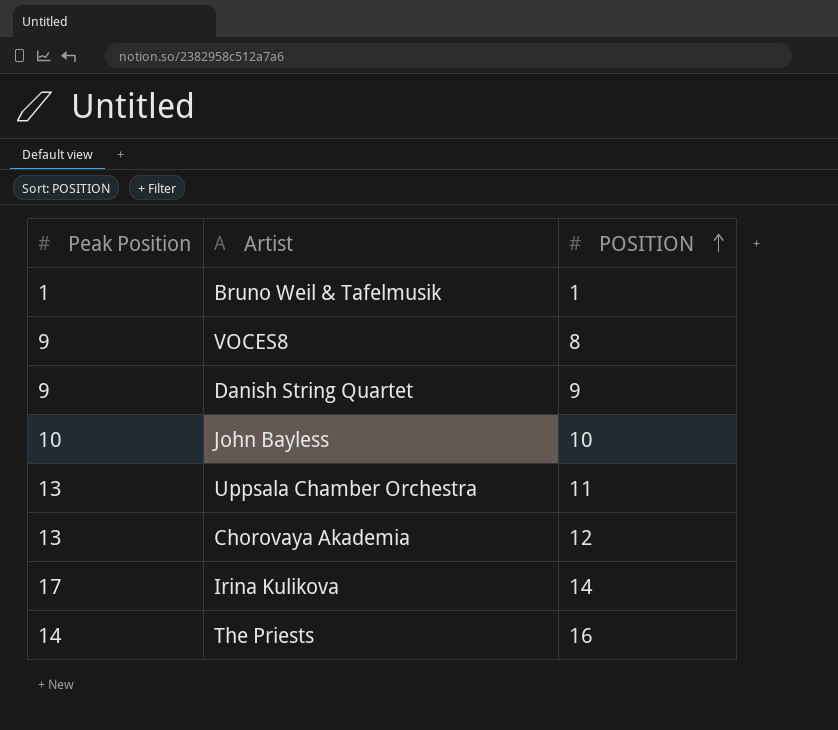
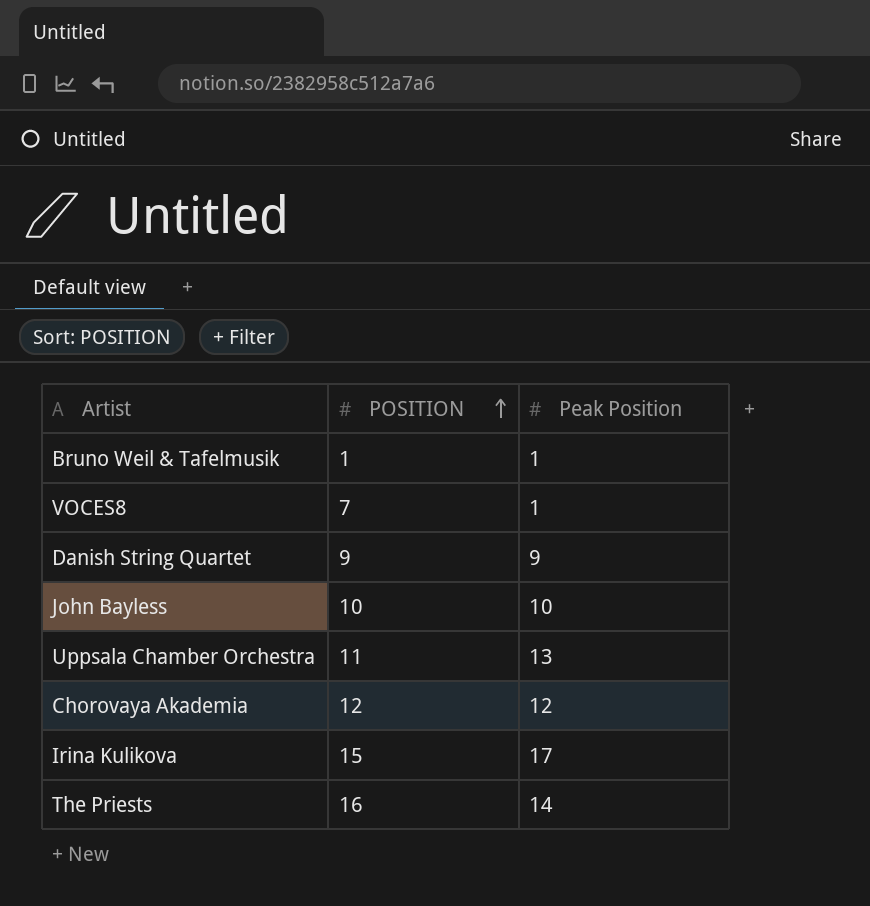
column Peak Position | position: 1 -> 3
VOCES8 | POSITION: 8 -> 7
VOCES8 | Peak Position: 9 -> 1
Chorovaya Akademia | Peak Position: 13 -> 12
Irina Kulikova | POSITION: 14 -> 15

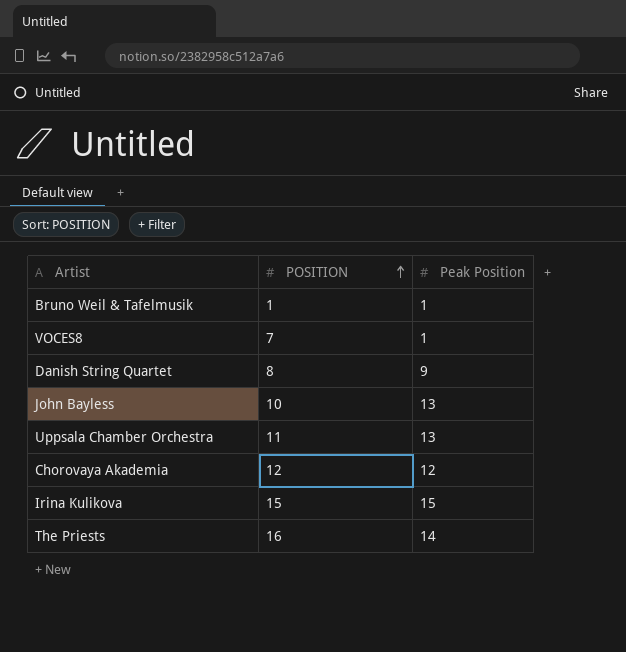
Danish String Quartet | POSITION: 9 -> 8
John Bayless | Peak Position: 10 -> 13
Irina Kulikova | Peak Position: 17 -> 15

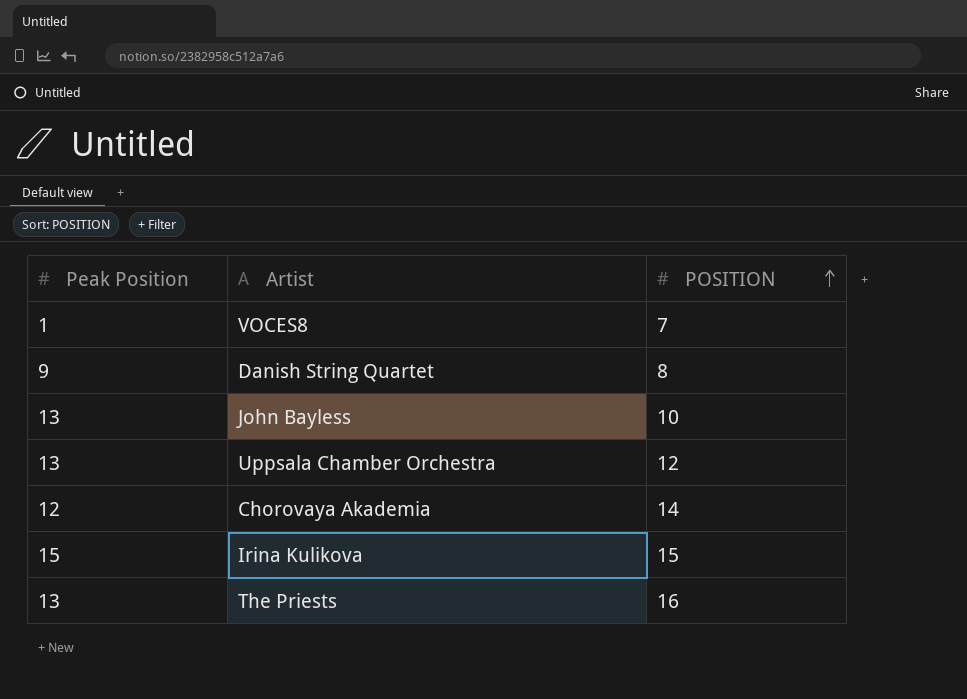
column Peak Position | position: 3 -> 1
row Bruno Weil & Tafelmusik: 1 | 1 -> none
Uppsala Chamber Orchestra | POSITION: 11 -> 12
Chorovaya Akademia | POSITION: 12 -> 14
The Priests | Peak Position: 14 -> 13

